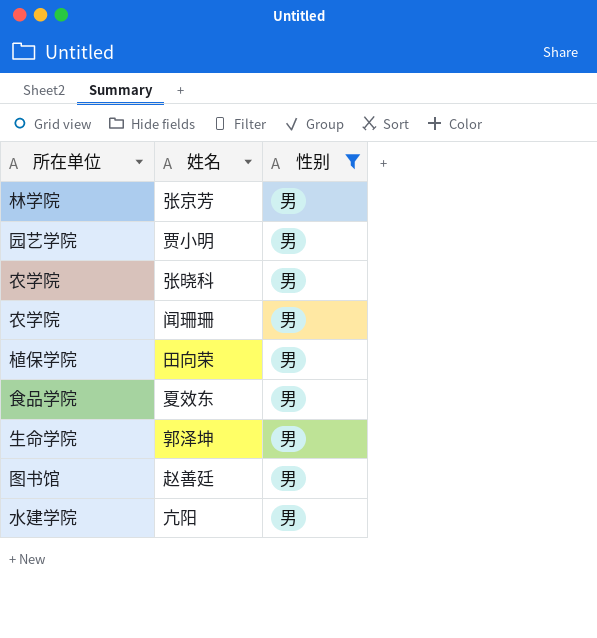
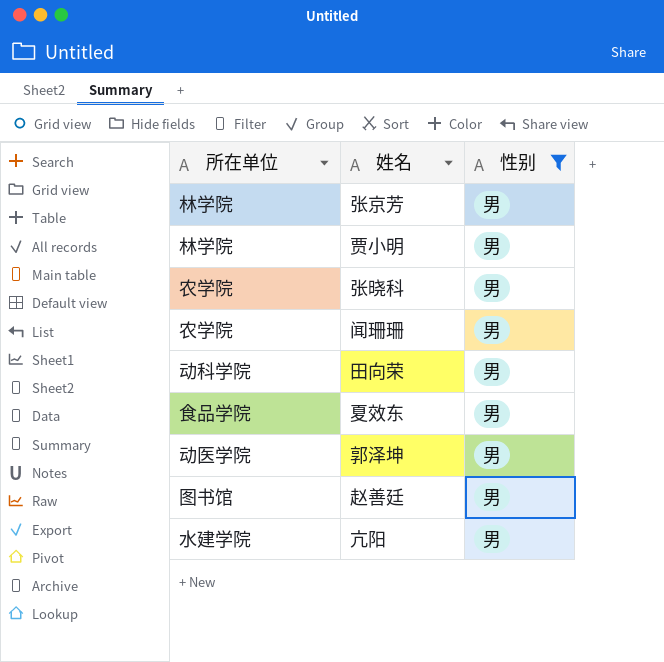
贾小明 | 所在单位: 园艺学院 -> 林学院
田向荣 | 所在单位: 植保学院 -> 动科学院
郭泽坤 | 所在单位: 生命学院 -> 动医学院

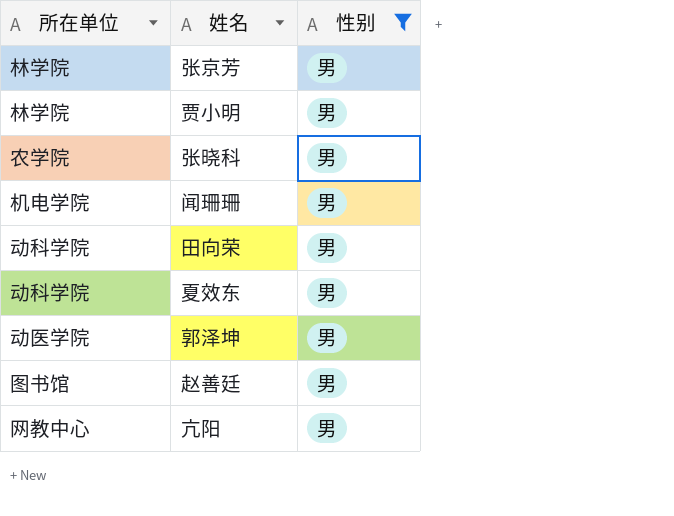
闻珊珊 | 所在单位: 农学院 -> 机电学院
夏效东 | 所在单位: 食品学院 -> 动科学院
亢阳 | 所在单位: 水建学院 -> 网教中心

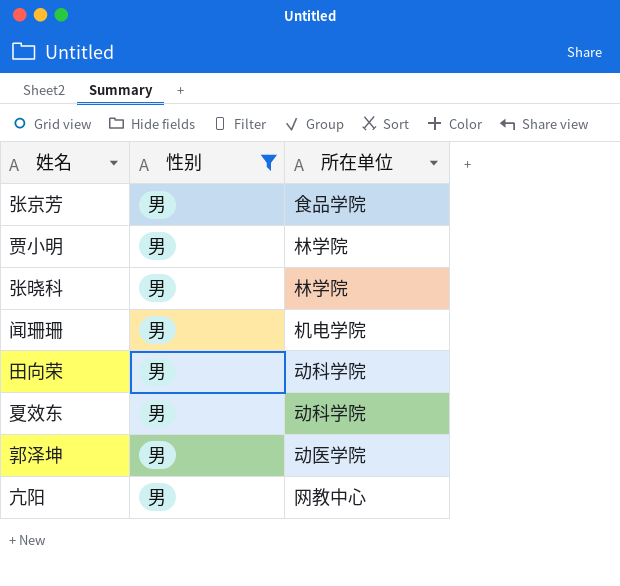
column 所在单位 | position: 1 -> 3
row 赵善廷: 图书馆 | 男 -> none
张京芳 | 所在单位: 林学院 -> 食品学院
张晓科 | 所在单位: 农学院 -> 林学院

